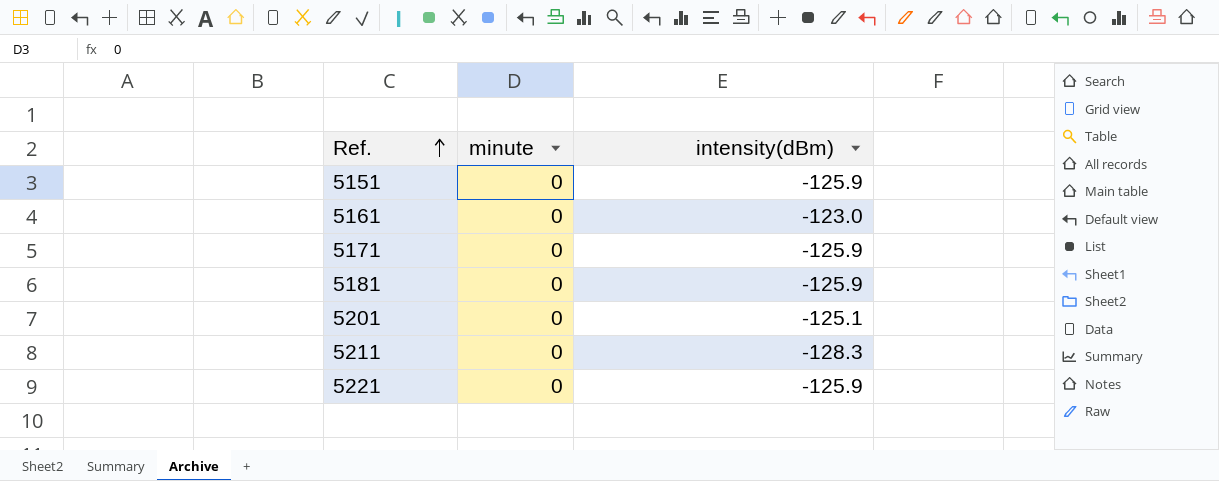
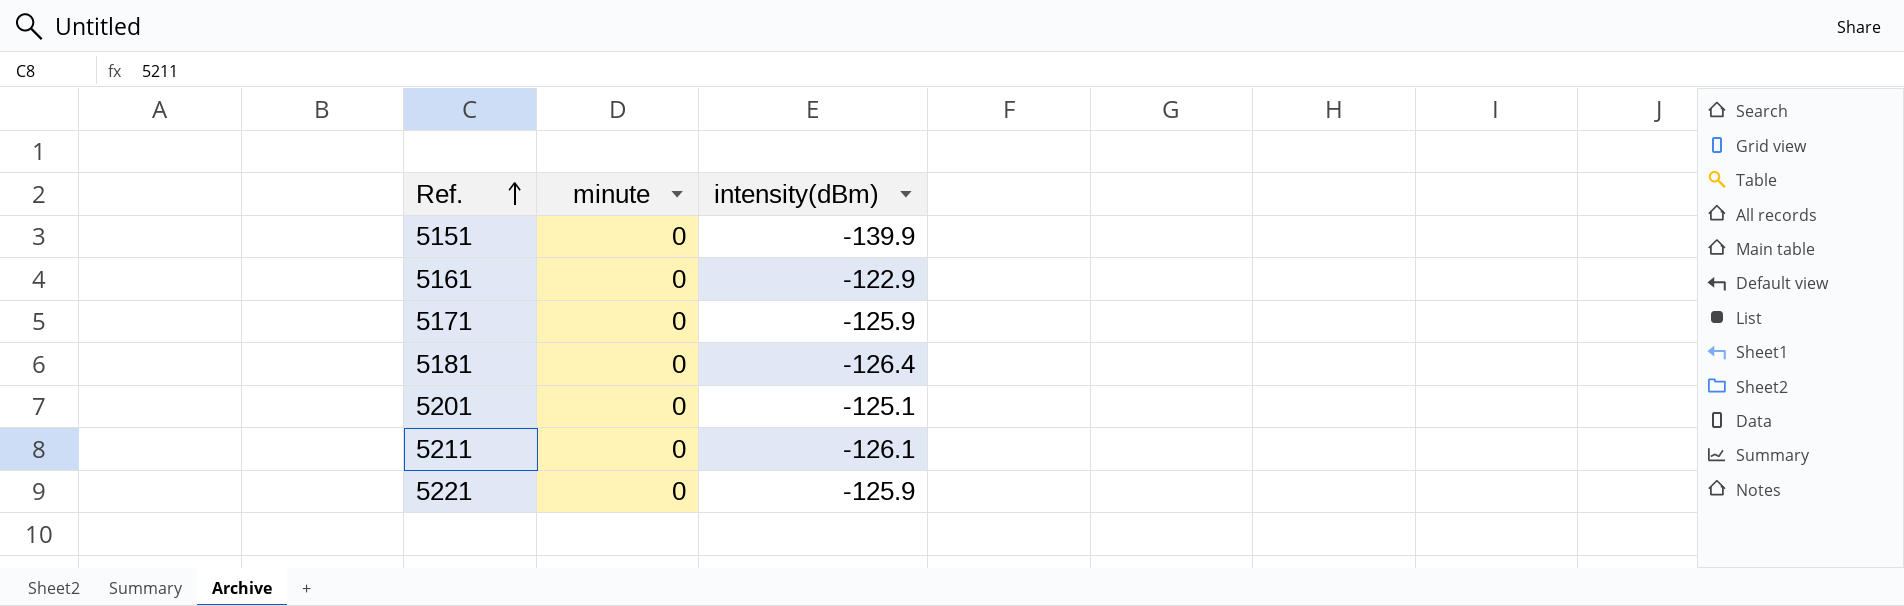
5151 | intensity(dBm): -125.9 -> -139.9
5161 | intensity(dBm): -123.0 -> -122.9
5181 | intensity(dBm): -125.9 -> -126.4
5211 | intensity(dBm): -128.3 -> -126.1

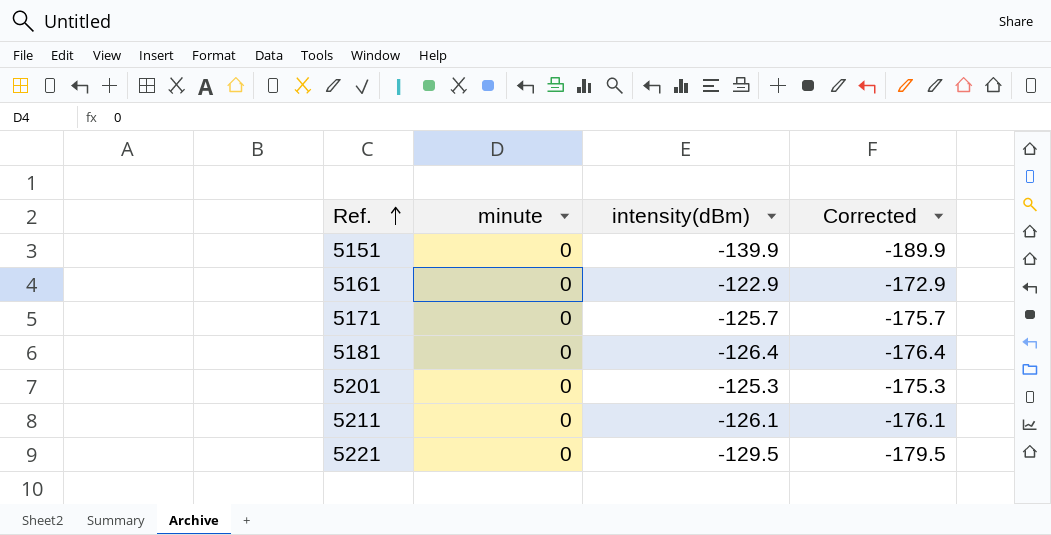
column Corrected | formula: none -> [intensity(dBm)] - 50
5171 | intensity(dBm): -125.9 -> -125.7
5201 | intensity(dBm): -125.1 -> -125.3
5221 | intensity(dBm): -125.9 -> -129.5

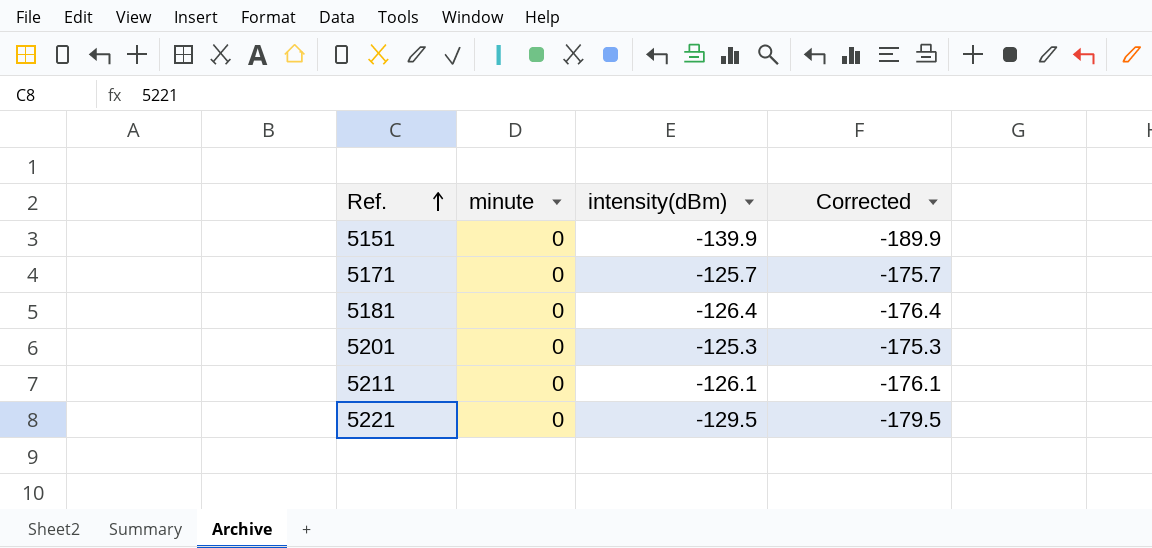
row 5161: 0 | -122.9 | -172.9 -> none

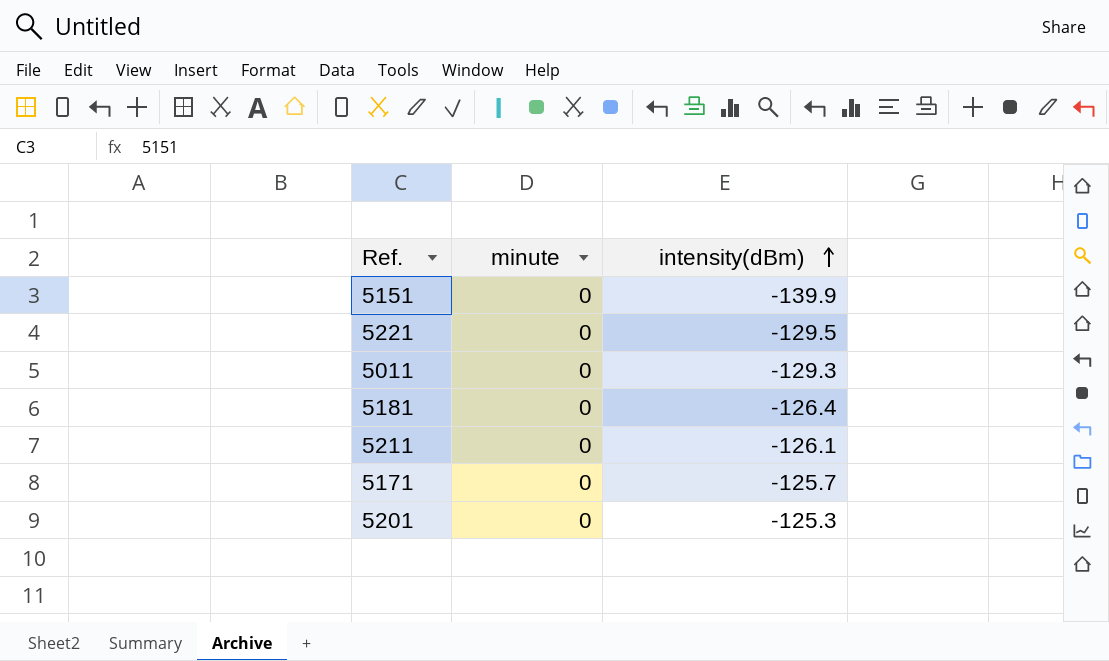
row order: Ref. ascending -> intensity(dBm) ascending
column Corrected | formula: [intensity(dBm)] - 50 -> none
row 5011: none -> 0 | -129.3

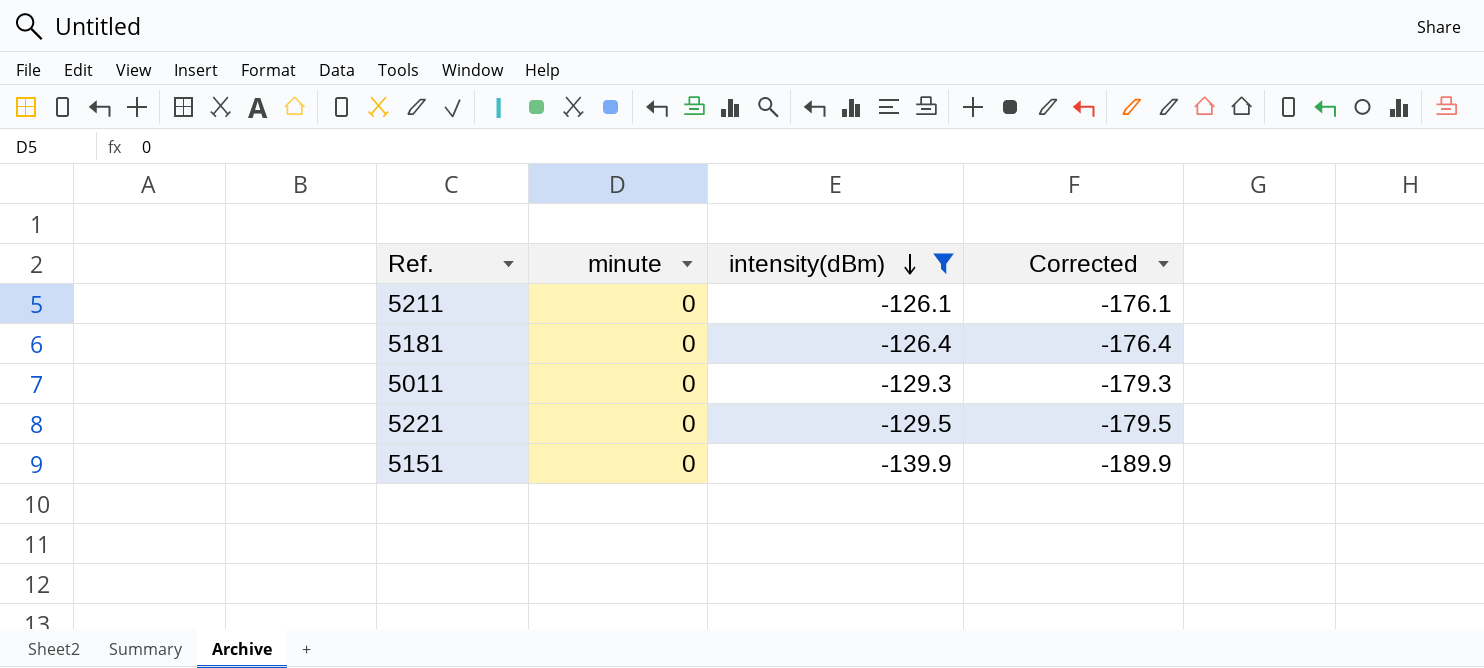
filter: none -> intensity(dBm) <= -126.1
row order: intensity(dBm) ascending -> intensity(dBm) descending
column Corrected | formula: none -> [intensity(dBm)] - 50

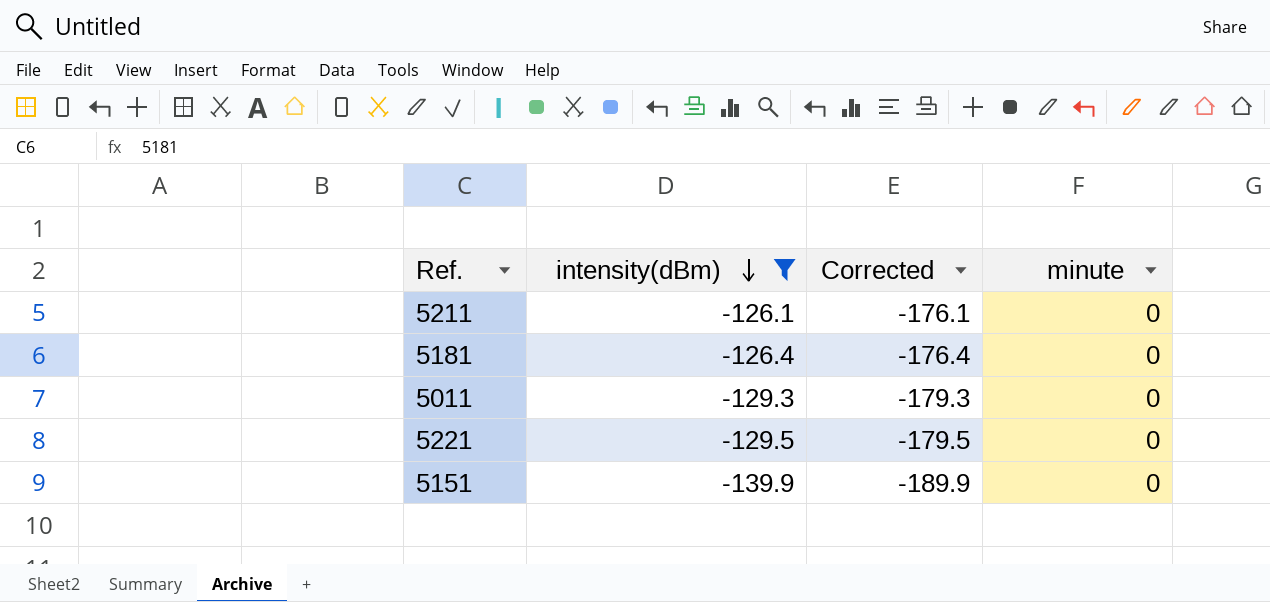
column minute | position: 2 -> 4

